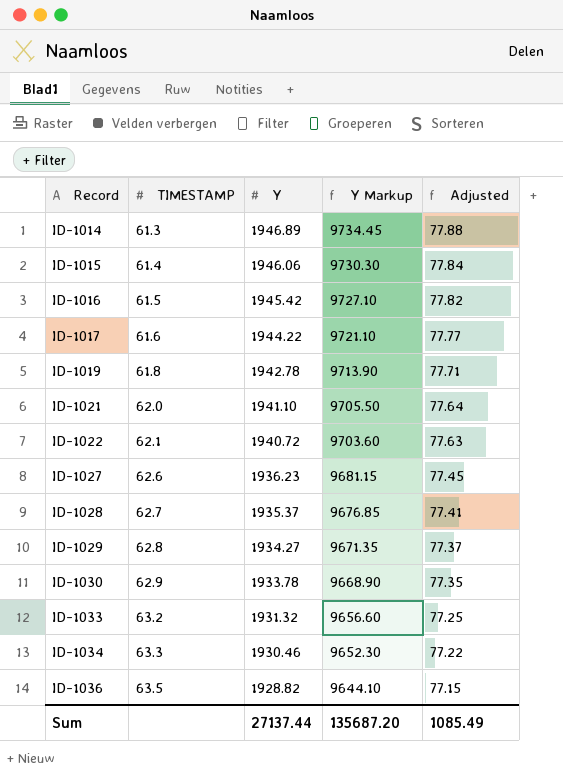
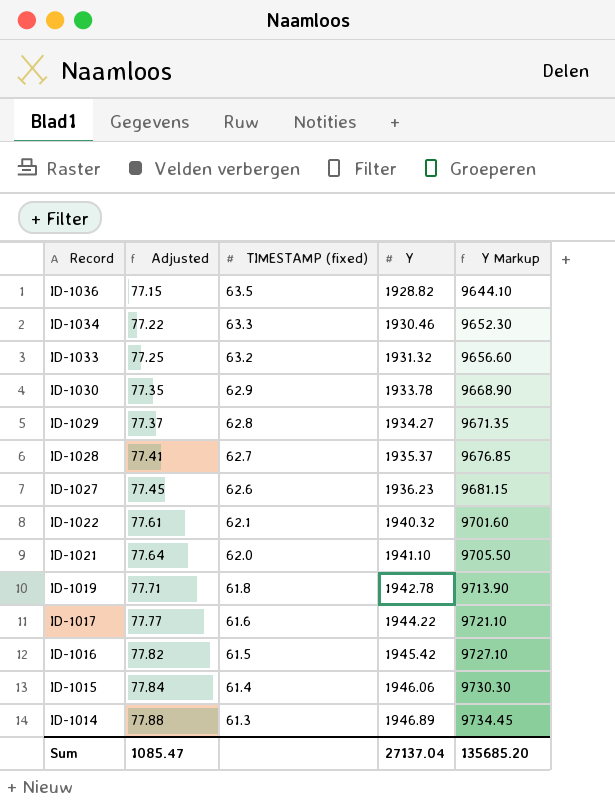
row order: Record ascending -> Record descending
column Adjusted | position: 5 -> 2
column name: TIMESTAMP -> TIMESTAMP (fixed)
ID-1022 | Adjusted: 77.63 -> 77.61
ID-1022 | Y: 1940.72 -> 1940.32
ID-1022 | Y Markup: 9703.60 -> 9701.60
Sum | Adjusted: 1085.49 -> 1085.47
Sum | Y: 27137.44 -> 27137.04
Sum | Y Markup: 135687.20 -> 135685.20

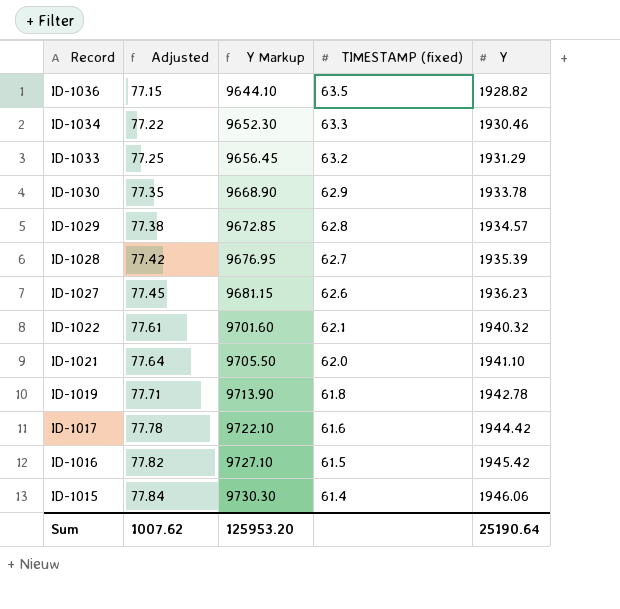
column Y Markup | position: 5 -> 3
row ID-1014: 77.88 | 61.3 | 1946.89 | 9734.45 -> none
ID-1033 | Y Markup: 9656.60 -> 9656.45
ID-1033 | Y: 1931.32 -> 1931.29
ID-1029 | Adjusted: 77.37 -> 77.38
ID-1029 | Y Markup: 9671.35 -> 9672.85
ID-1029 | Y: 1934.27 -> 1934.57
ID-1028 | Adjusted: 77.41 -> 77.42
ID-1028 | Y Markup: 9676.85 -> 9676.95
ID-1028 | Y: 1935.37 -> 1935.39
ID-1017 | Adjusted: 77.77 -> 77.78
ID-1017 | Y Markup: 9721.10 -> 9722.10
ID-1017 | Y: 1944.22 -> 1944.42
Sum | Adjusted: 1085.47 -> 1007.62
Sum | Y Markup: 135685.20 -> 125953.20
Sum | Y: 27137.04 -> 25190.64

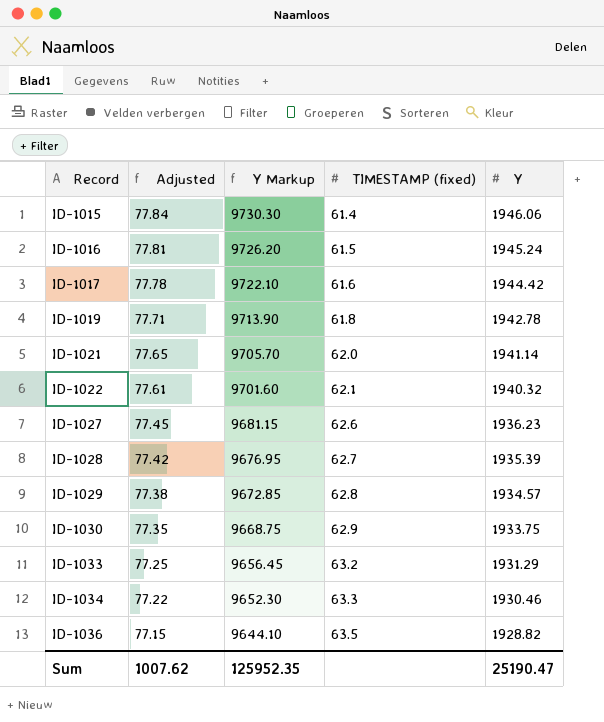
row order: Record descending -> Record ascending
ID-1016 | Adjusted: 77.82 -> 77.81
ID-1016 | Y Markup: 9727.10 -> 9726.20
ID-1016 | Y: 1945.42 -> 1945.24
ID-1021 | Adjusted: 77.64 -> 77.65
ID-1021 | Y Markup: 9705.50 -> 9705.70
ID-1021 | Y: 1941.10 -> 1941.14
ID-1030 | Y Markup: 9668.90 -> 9668.75
ID-1030 | Y: 1933.78 -> 1933.75
Sum | Y Markup: 125953.20 -> 125952.35
Sum | Y: 25190.64 -> 25190.47

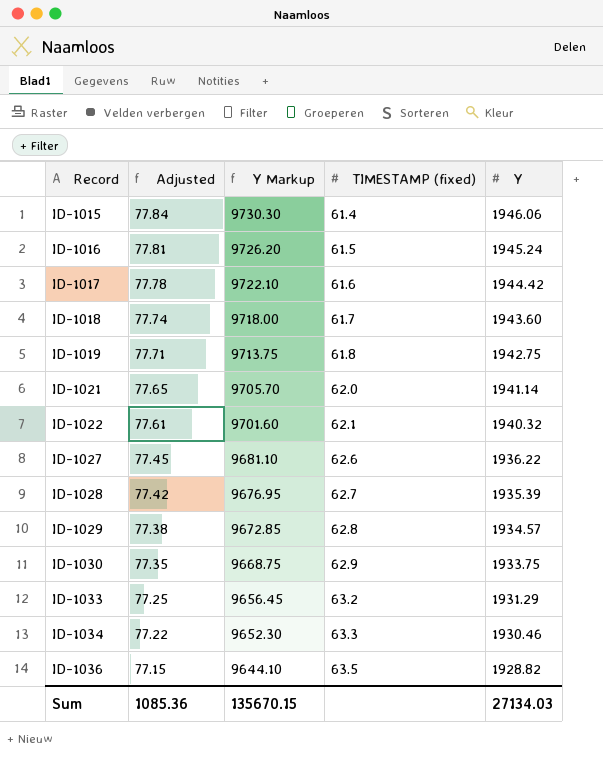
row ID-1018: none -> 77.74 | 9718.00 | 61.7 | 1943.60
ID-1019 | Y Markup: 9713.90 -> 9713.75
ID-1019 | Y: 1942.78 -> 1942.75
ID-1027 | Y Markup: 9681.15 -> 9681.10
ID-1027 | Y: 1936.23 -> 1936.22
Sum | Adjusted: 1007.62 -> 1085.36
Sum | Y Markup: 125952.35 -> 135670.15
Sum | Y: 25190.47 -> 27134.03

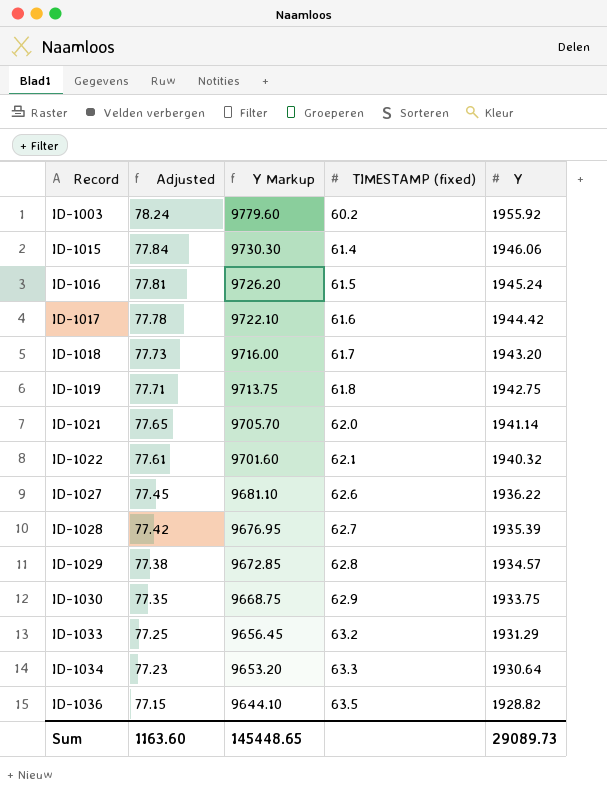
row ID-1003: none -> 78.24 | 9779.60 | 60.2 | 1955.92
ID-1018 | Adjusted: 77.74 -> 77.73
ID-1018 | Y Markup: 9718.00 -> 9716.00
ID-1018 | Y: 1943.60 -> 1943.20
ID-1034 | Adjusted: 77.22 -> 77.23
ID-1034 | Y Markup: 9652.30 -> 9653.20
ID-1034 | Y: 1930.46 -> 1930.64
Sum | Adjusted: 1085.36 -> 1163.60
Sum | Y Markup: 135670.15 -> 145448.65
Sum | Y: 27134.03 -> 29089.73

